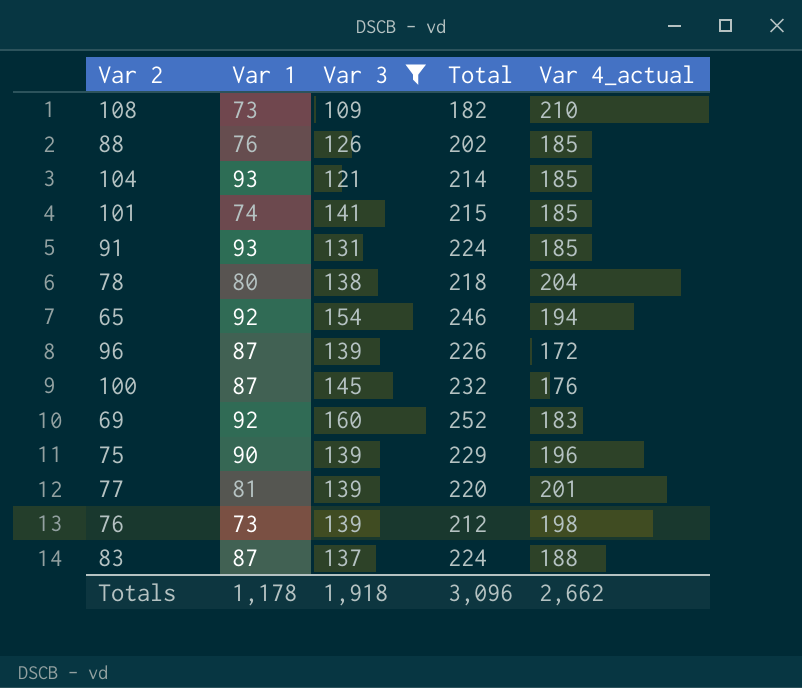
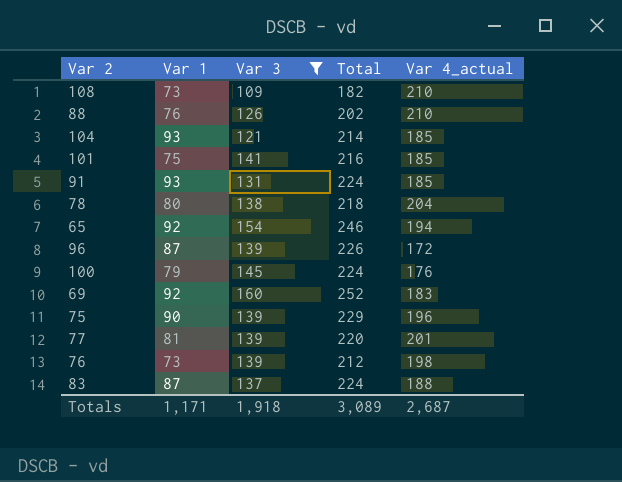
88 | Var 4_actual: 185 -> 210
101 | Var 1: 74 -> 75
101 | Total: 215 -> 216
100 | Var 1: 87 -> 79
100 | Total: 232 -> 224
Totals | Var 1: 1,178 -> 1,171
Totals | Total: 3,096 -> 3,089
Totals | Var 4_actual: 2,662 -> 2,687

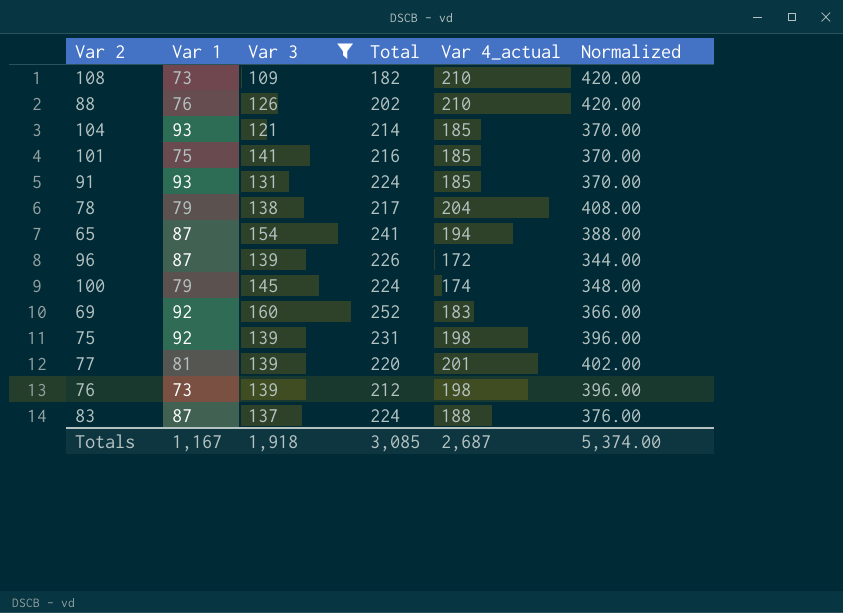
column Normalized | formula: none -> [Var 4_actual] * 2
78 | Var 1: 80 -> 79
78 | Total: 218 -> 217
65 | Var 1: 92 -> 87
65 | Total: 246 -> 241
100 | Var 4_actual: 176 -> 174
75 | Var 1: 90 -> 92
75 | Total: 229 -> 231
75 | Var 4_actual: 196 -> 198
Totals | Var 1: 1,171 -> 1,167
Totals | Total: 3,089 -> 3,085

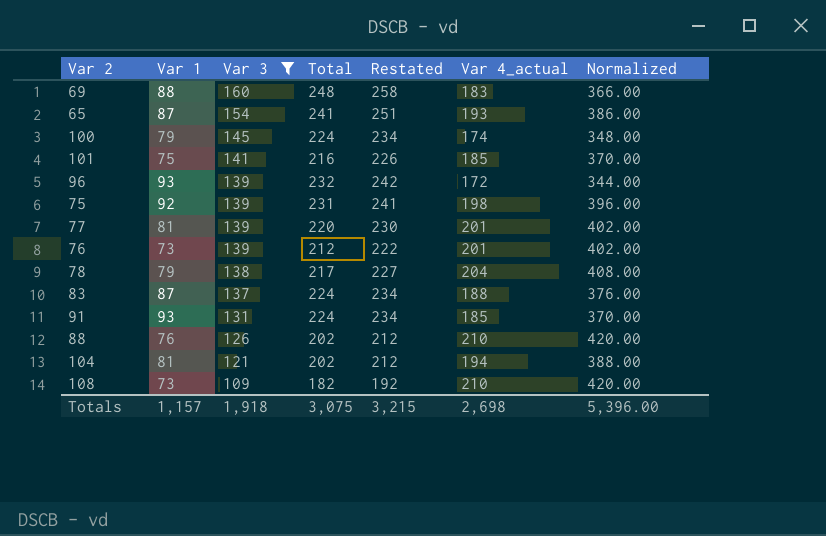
row order: none -> Var 3 descending
column Restated | formula: none -> [Total] + 10
69 | Var 1: 92 -> 88
69 | Total: 252 -> 248
65 | Var 4_actual: 194 -> 193
65 | Normalized: 388.00 -> 386.00
96 | Var 1: 87 -> 93
96 | Total: 226 -> 232
76 | Var 4_actual: 198 -> 201
76 | Normalized: 396.00 -> 402.00
104 | Var 1: 93 -> 81
104 | Total: 214 -> 202
104 | Var 4_actual: 185 -> 194
104 | Normalized: 370.00 -> 388.00
Totals | Var 1: 1,167 -> 1,157
Totals | Total: 3,085 -> 3,075
Totals | Var 4_actual: 2,687 -> 2,698
Totals | Normalized: 5,374.00 -> 5,396.00

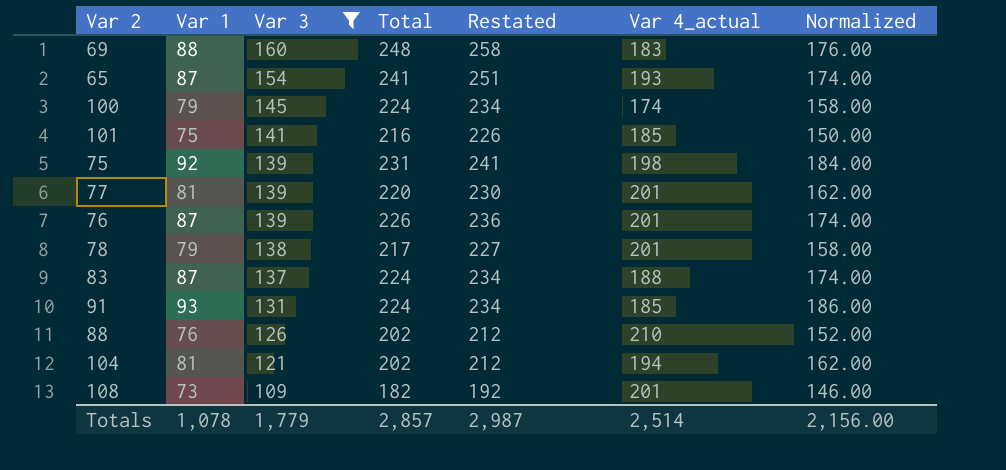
column Normalized | formula: [Var 4_actual] * 2 -> [Var 1] * 2
row 96: 93 | 139 | 232 | 242 | 172 | 344.00 -> none
76 | Var 1: 73 -> 87
76 | Total: 212 -> 226
76 | Restated: 222 -> 236
78 | Var 4_actual: 204 -> 201
108 | Var 4_actual: 210 -> 201
Totals | Var 1: 1,157 -> 1,078
Totals | Var 3: 1,918 -> 1,779
Totals | Total: 3,075 -> 2,857
Totals | Restated: 3,215 -> 2,987
Totals | Var 4_actual: 2,698 -> 2,514
Totals | Normalized: 5,396.00 -> 2,156.00

